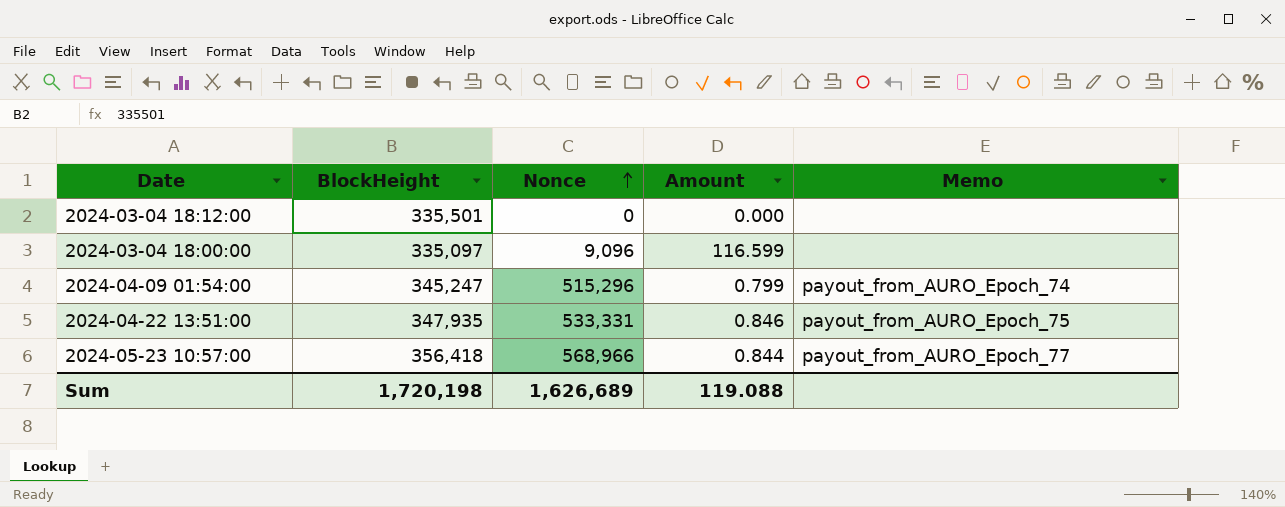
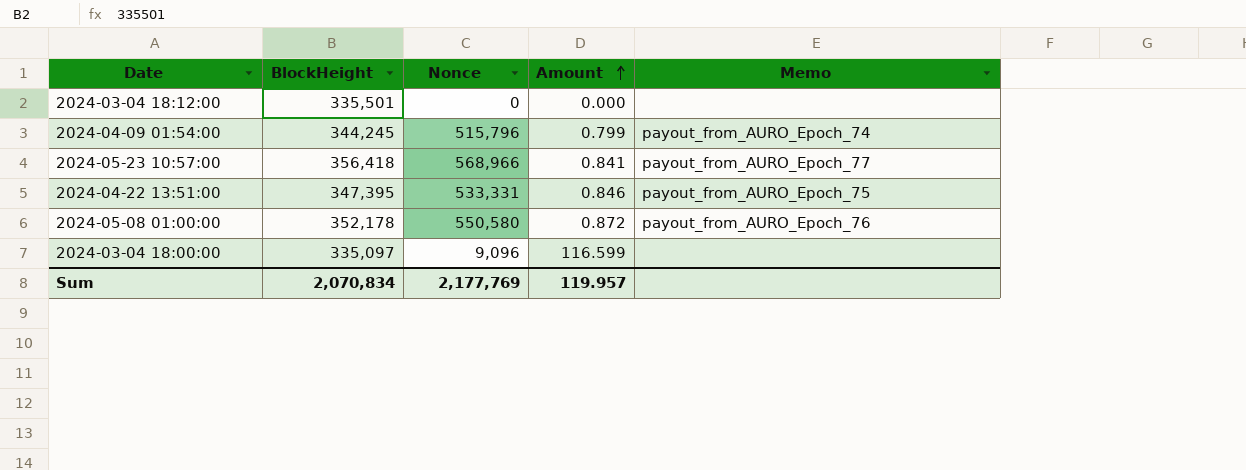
row order: Nonce ascending -> Amount ascending
2024-04-09 01:54:00 | BlockHeight: 345,247 -> 344,245
2024-04-09 01:54:00 | Nonce: 515,296 -> 515,796
2024-05-23 10:57:00 | Amount: 0.844 -> 0.841
2024-04-22 13:51:00 | BlockHeight: 347,935 -> 347,395
row 2024-05-08 01:00:00: none -> 352,178 | 550,580 | 0.872 | payout_from_AURO_Epoch_76
Sum | BlockHeight: 1,720,198 -> 2,070,834
Sum | Nonce: 1,626,689 -> 2,177,769
Sum | Amount: 119.088 -> 119.957

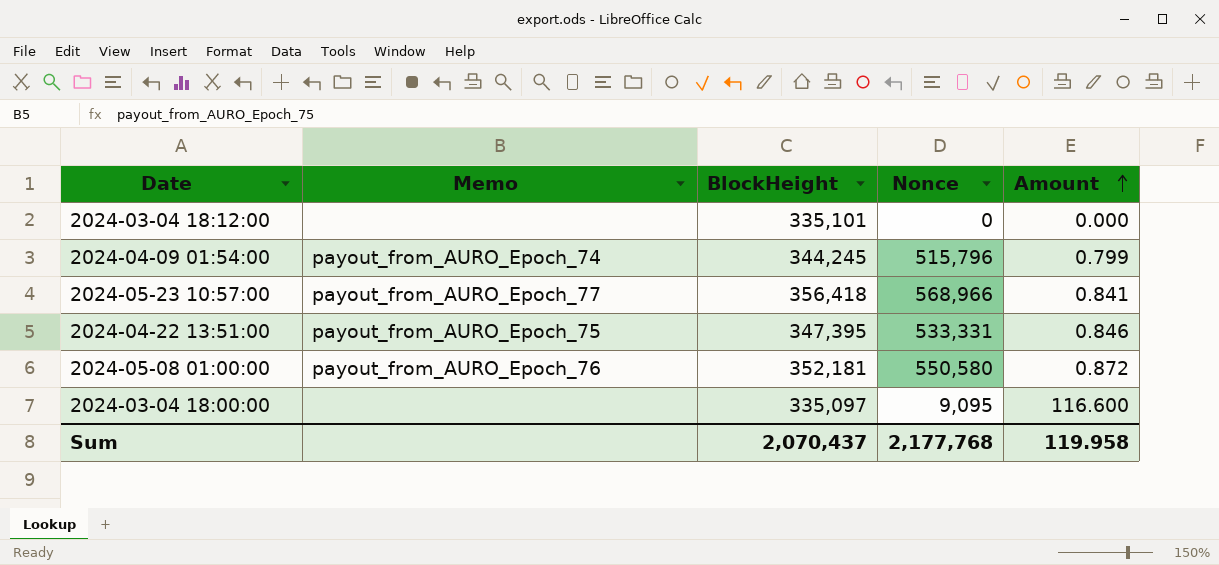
column Memo | position: 5 -> 2
2024-03-04 18:12:00 | BlockHeight: 335,501 -> 335,101
2024-05-08 01:00:00 | BlockHeight: 352,178 -> 352,181
2024-03-04 18:00:00 | Nonce: 9,096 -> 9,095
2024-03-04 18:00:00 | Amount: 116.599 -> 116.600
Sum | BlockHeight: 2,070,834 -> 2,070,437
Sum | Nonce: 2,177,769 -> 2,177,768
Sum | Amount: 119.957 -> 119.958

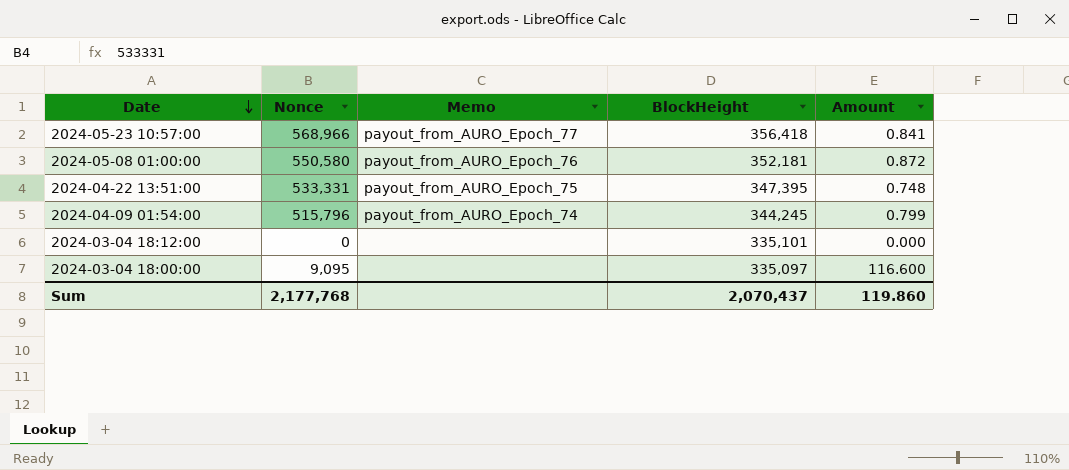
row order: Amount ascending -> Date descending
column Nonce | position: 4 -> 2
2024-04-22 13:51:00 | Amount: 0.846 -> 0.748
Sum | Amount: 119.958 -> 119.860

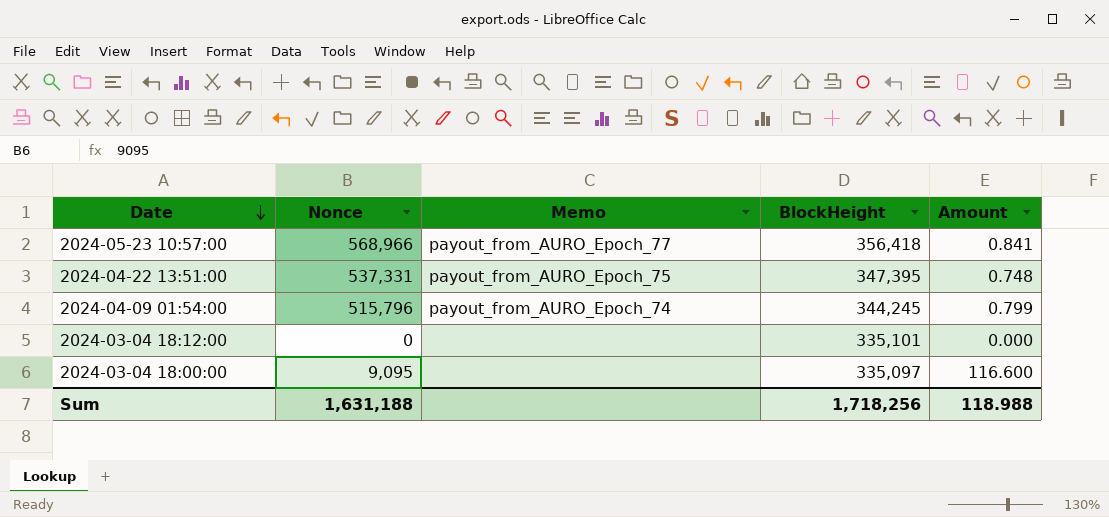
row 2024-05-08 01:00:00: 550,580 | payout_from_AURO_Epoch_76 | 352,181 | 0.872 -> none
2024-04-22 13:51:00 | Nonce: 533,331 -> 537,331
Sum | Nonce: 2,177,768 -> 1,631,188
Sum | BlockHeight: 2,070,437 -> 1,718,256
Sum | Amount: 119.860 -> 118.988

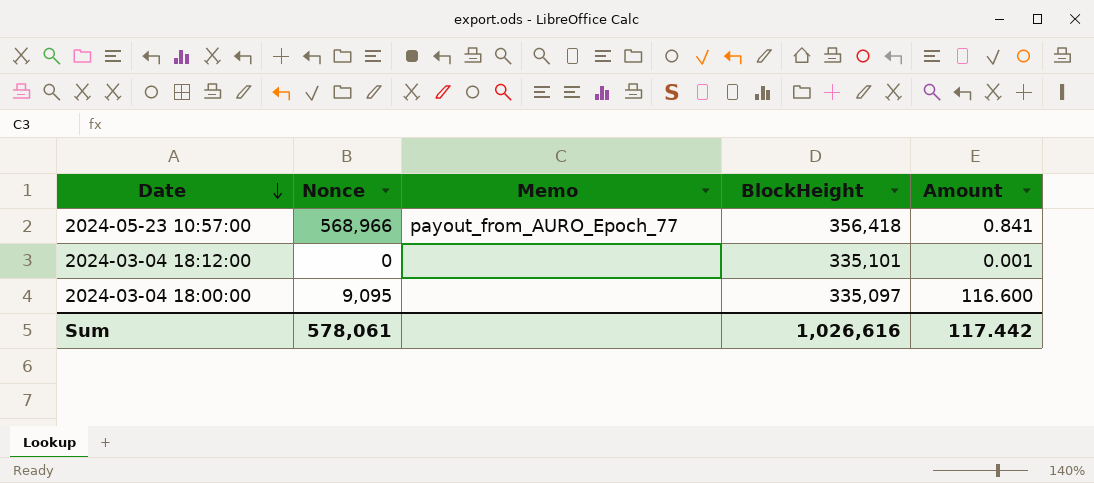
row 2024-04-22 13:51:00: 537,331 | payout_from_AURO_Epoch_75 | 347,395 | 0.748 -> none
row 2024-04-09 01:54:00: 515,796 | payout_from_AURO_Epoch_74 | 344,245 | 0.799 -> none
2024-03-04 18:12:00 | Amount: 0.000 -> 0.001
Sum | Nonce: 1,631,188 -> 578,061
Sum | BlockHeight: 1,718,256 -> 1,026,616
Sum | Amount: 118.988 -> 117.442

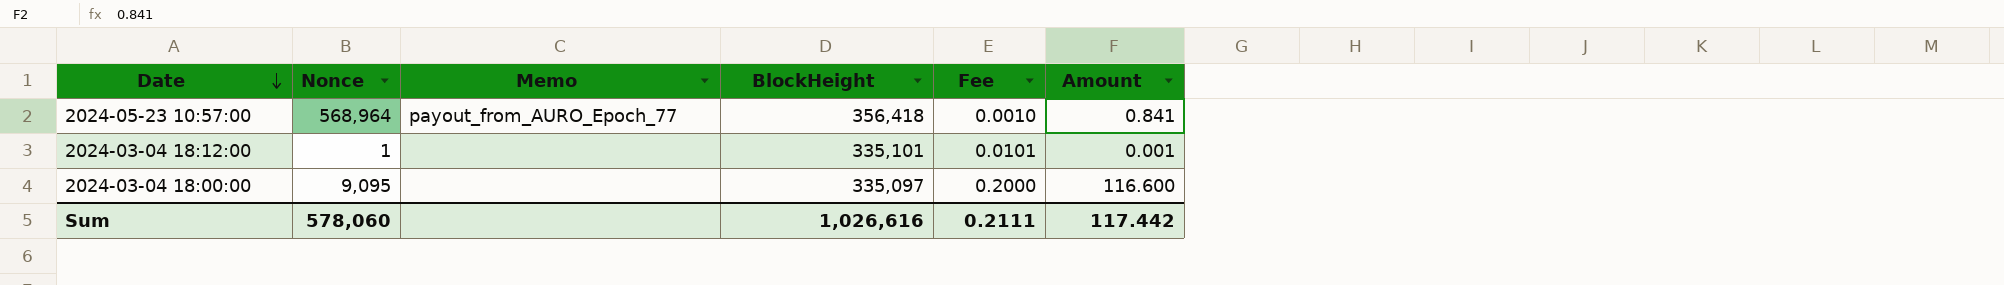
column Fee | position: none -> 5
2024-05-23 10:57:00 | Nonce: 568,966 -> 568,964
2024-03-04 18:12:00 | Nonce: 0 -> 1
Sum | Nonce: 578,061 -> 578,060

